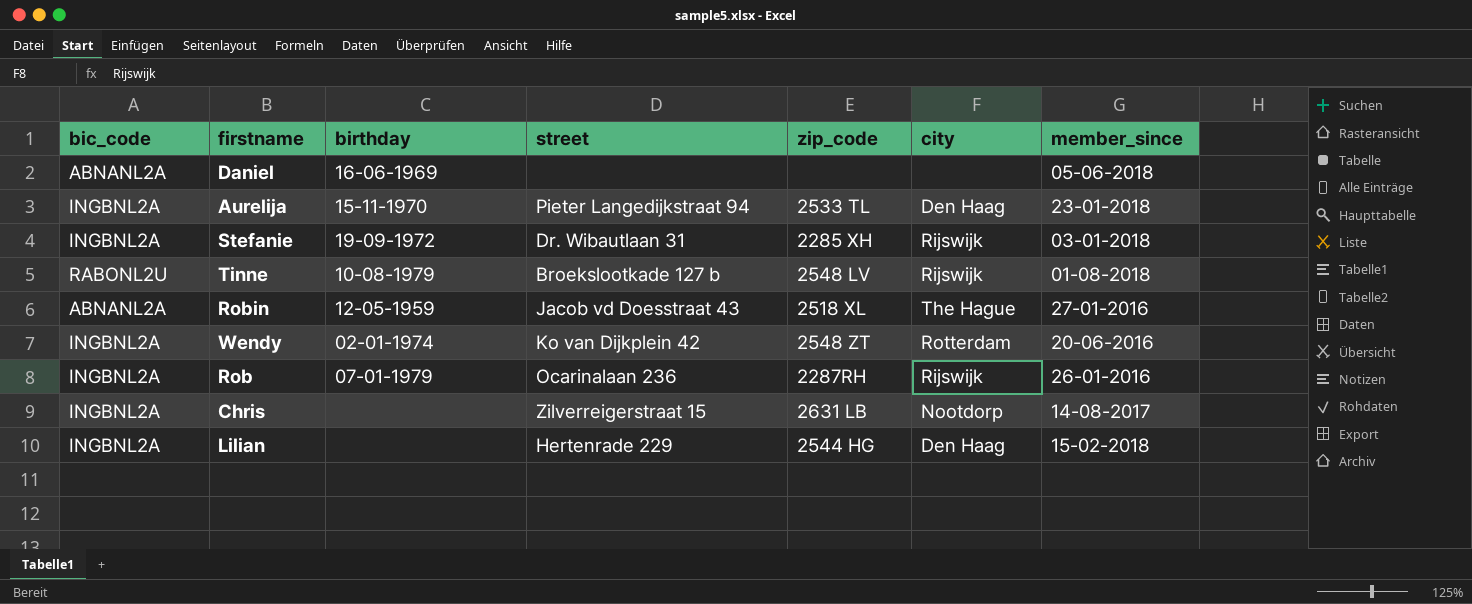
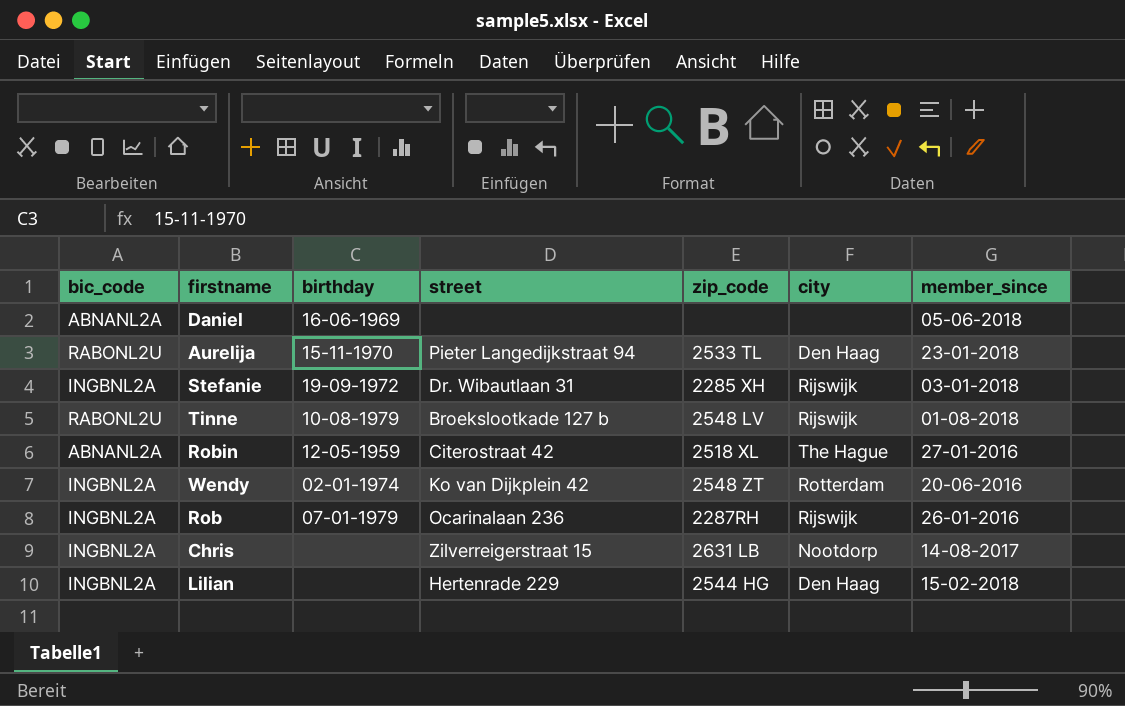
Aurelija | bic_code: INGBNL2A -> RABONL2U
Robin | street: Jacob vd Doesstraat 43 -> Citerostraat 42

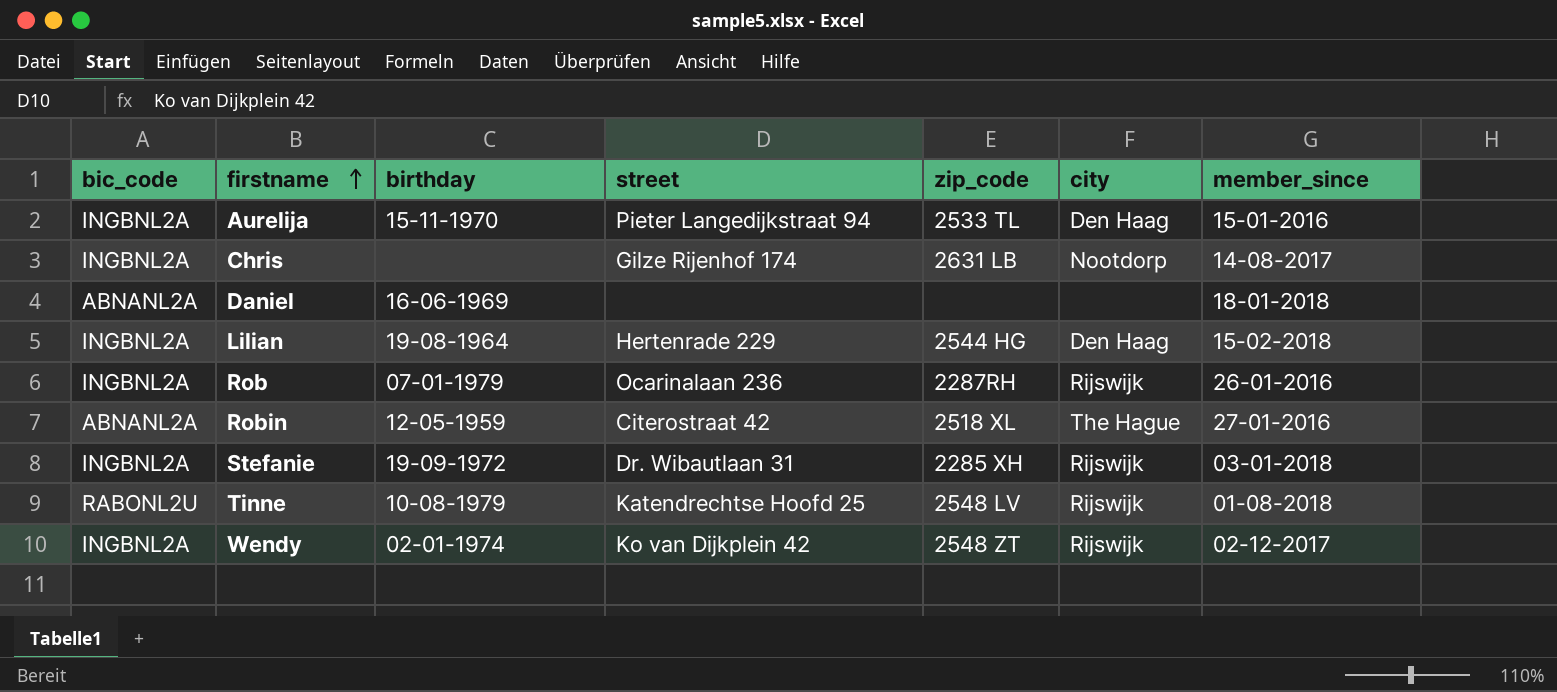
row order: none -> firstname ascending
Aurelija | bic_code: RABONL2U -> INGBNL2A
Aurelija | member_since: 23-01-2018 -> 15-01-2016
Chris | street: Zilverreigerstraat 15 -> Gilze Rijenhof 174
Daniel | member_since: 05-06-2018 -> 18-01-2018
Lilian | birthday: none -> 19-08-1964
Tinne | street: Broekslootkade 127 b -> Katendrechtse Hoofd 25
Wendy | city: Rotterdam -> Rijswijk
Wendy | member_since: 20-06-2016 -> 02-12-2017

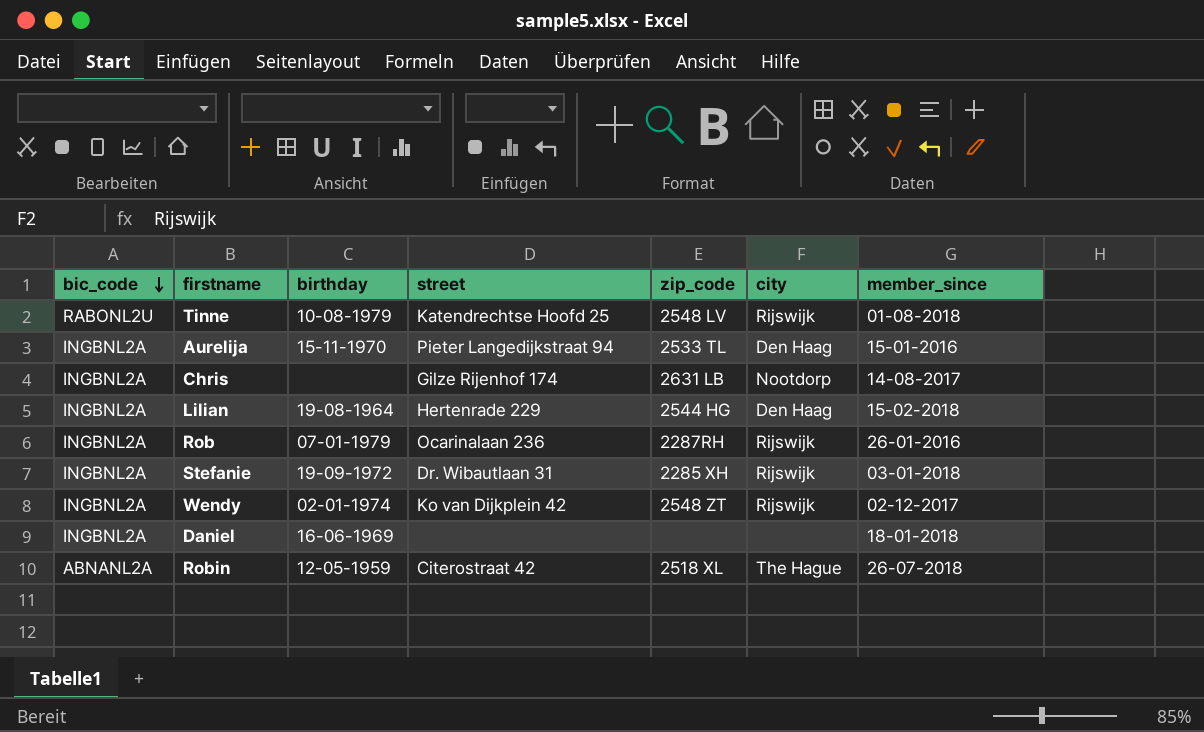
row order: firstname ascending -> bic_code descending
Daniel | bic_code: ABNANL2A -> INGBNL2A
Robin | member_since: 27-01-2016 -> 26-07-2018

